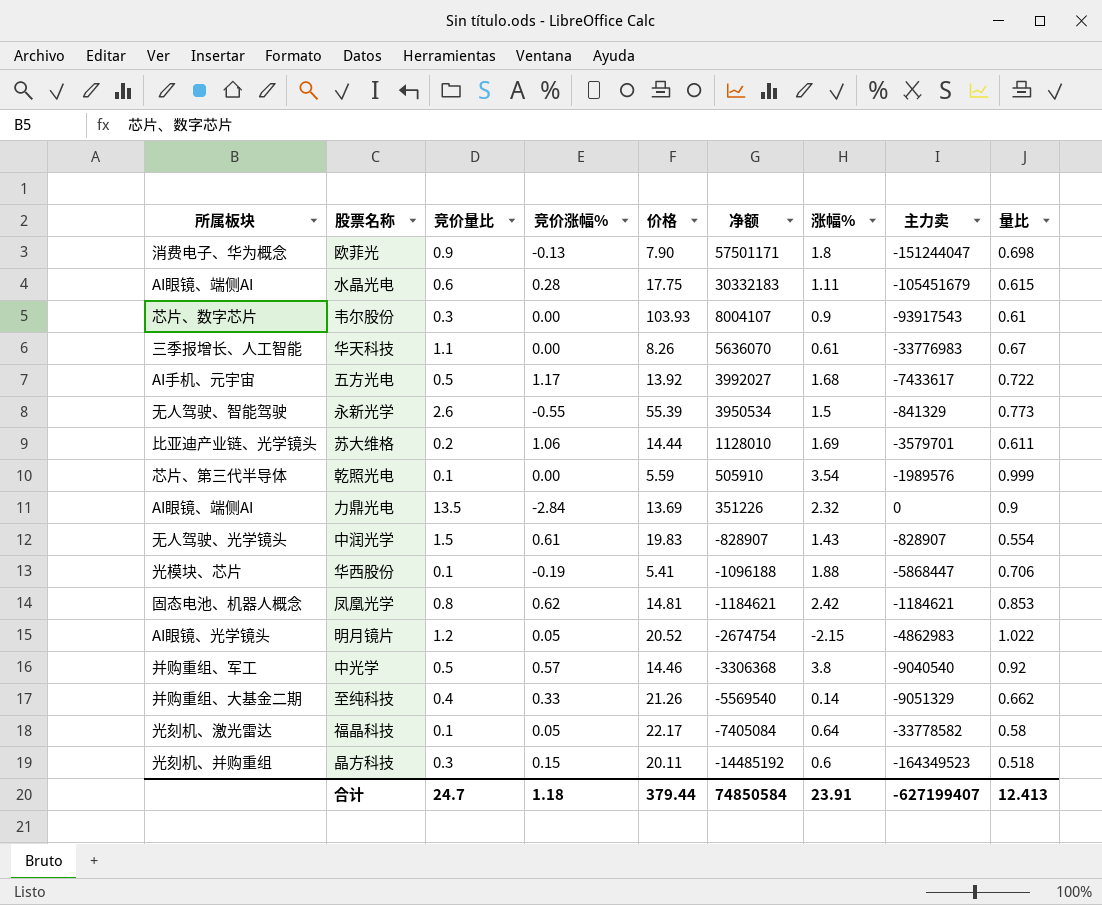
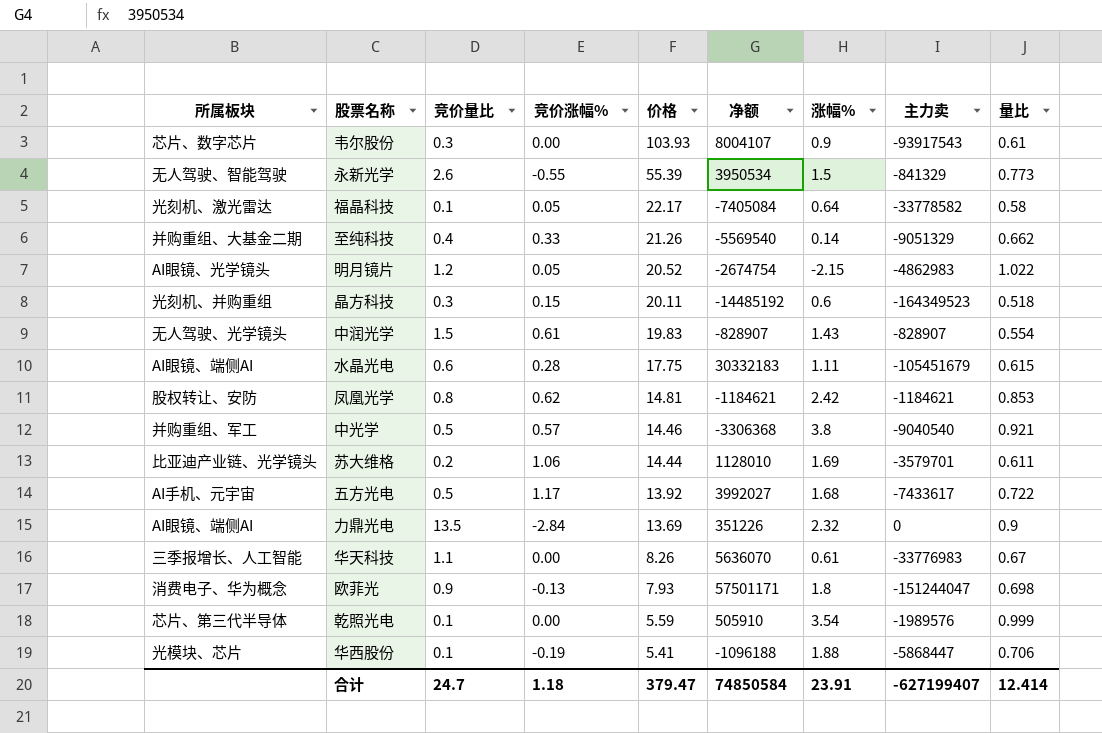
row order: 净额 descending -> 价格 descending
凤凰光学 | 所属板块: 固态电池、机器人概念 -> 股权转让、安防
中光学 | 量比: 0.92 -> 0.921
欧菲光 | 价格: 7.90 -> 7.93
合计 | 价格: 379.44 -> 379.47
合计 | 量比: 12.413 -> 12.414

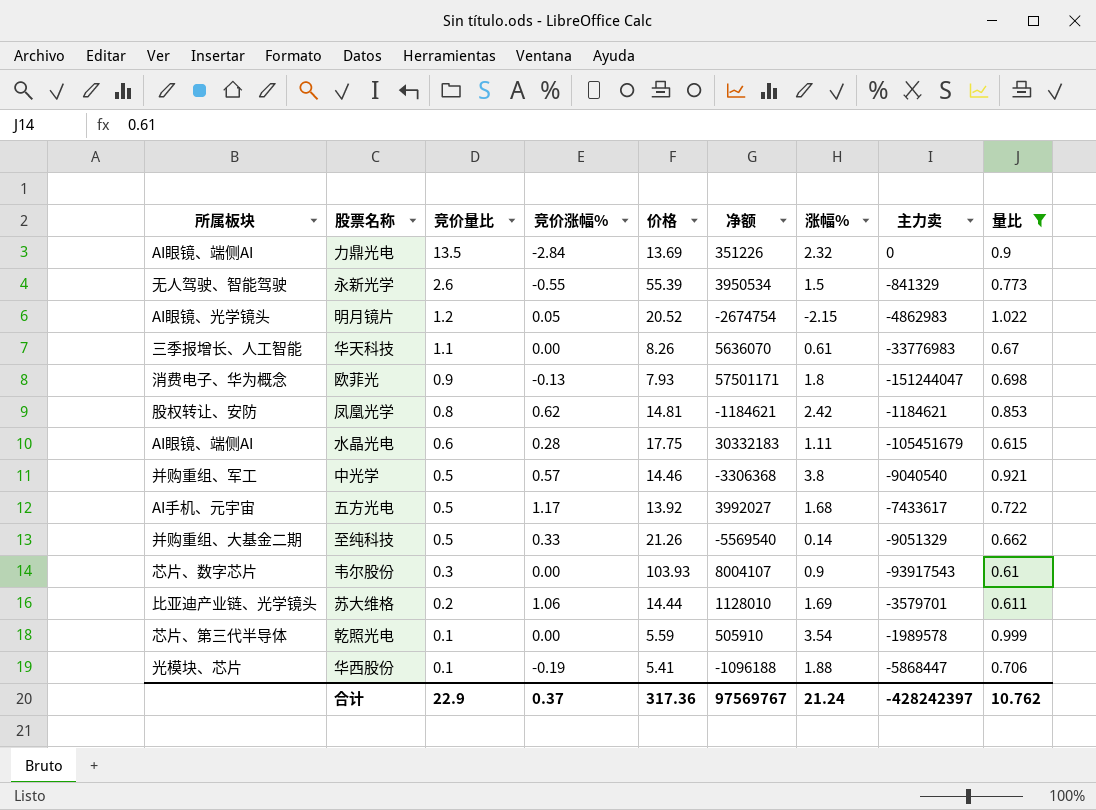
filter: none -> 量比 >= 0.61
row order: 价格 descending -> 竞价量比 descending
至纯科技 | 竞价量比: 0.4 -> 0.5
乾照光电 | 主力卖: -1989576 -> -1989578
合计 | 竞价量比: 24.7 -> 22.9
合计 | 竞价涨幅%: 1.18 -> 0.37
合计 | 价格: 379.47 -> 317.36
合计 | 净额: 74850584 -> 97569767
合计 | 涨幅%: 23.91 -> 21.24
合计 | 主力卖: -627199407 -> -428242397
合计 | 量比: 12.414 -> 10.762

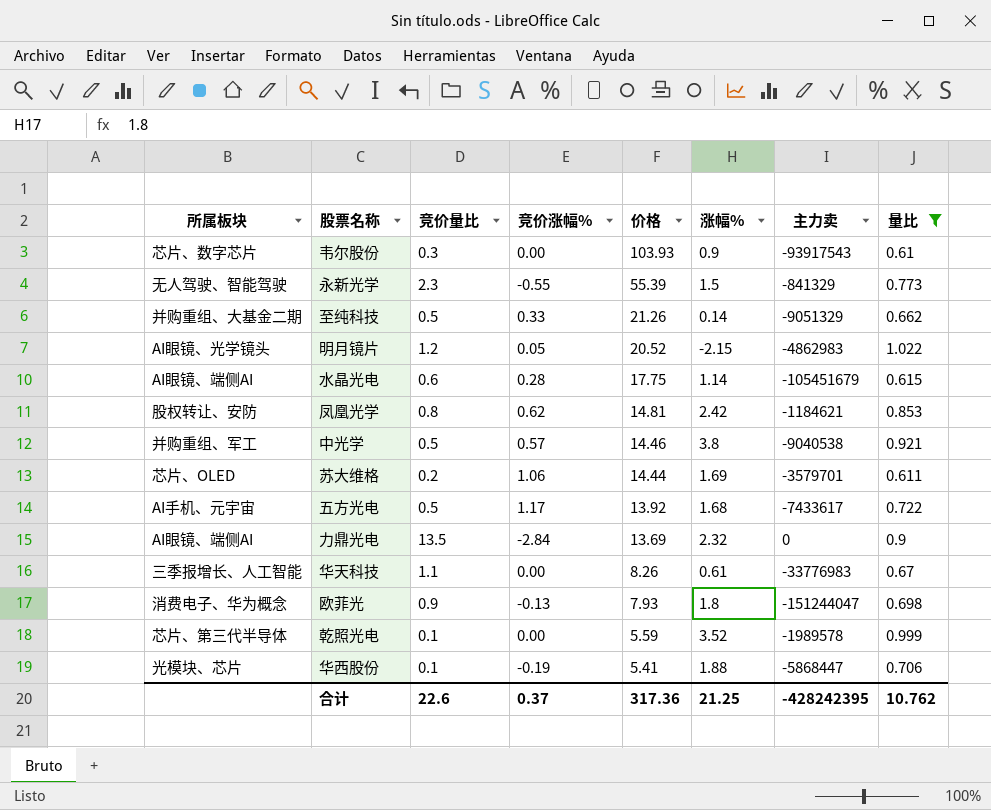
row order: 竞价量比 descending -> 价格 descending
column 净额 | position: 6 -> none
永新光学 | 竞价量比: 2.6 -> 2.3
水晶光电 | 涨幅%: 1.11 -> 1.14
中光学 | 主力卖: -9040540 -> -9040538
苏大维格 | 所属板块: 比亚迪产业链、光学镜头 -> 芯片、OLED
乾照光电 | 涨幅%: 3.54 -> 3.52
合计 | 竞价量比: 22.9 -> 22.6
合计 | 涨幅%: 21.24 -> 21.25
合计 | 主力卖: -428242397 -> -428242395

